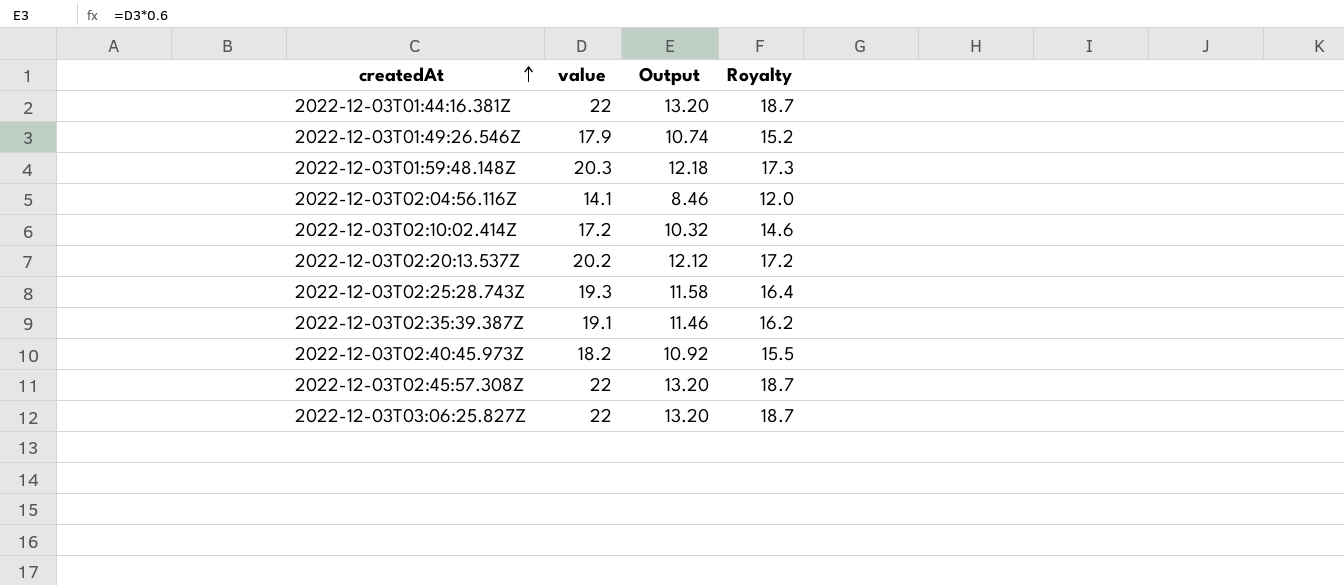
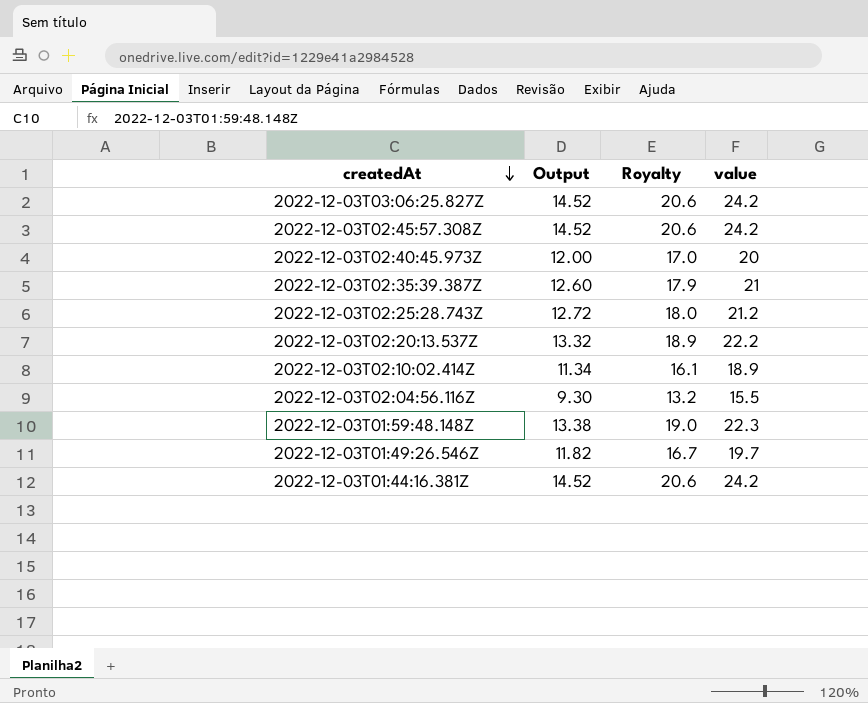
row order: createdAt ascending -> createdAt descending
column value | position: 2 -> 4
2022-12-03T03:06:25.827Z | Output: 13.20 -> 14.52
2022-12-03T03:06:25.827Z | Royalty: 18.7 -> 20.6
2022-12-03T03:06:25.827Z | value: 22 -> 24.2
2022-12-03T02:45:57.308Z | Output: 13.20 -> 14.52
2022-12-03T02:45:57.308Z | Royalty: 18.7 -> 20.6
2022-12-03T02:45:57.308Z | value: 22 -> 24.2
2022-12-03T02:40:45.973Z | Output: 10.92 -> 12.00
2022-12-03T02:40:45.973Z | Royalty: 15.5 -> 17.0
2022-12-03T02:40:45.973Z | value: 18.2 -> 20
2022-12-03T02:35:39.387Z | Output: 11.46 -> 12.60
2022-12-03T02:35:39.387Z | Royalty: 16.2 -> 17.9
2022-12-03T02:35:39.387Z | value: 19.1 -> 21
2022-12-03T02:25:28.743Z | Output: 11.58 -> 12.72
2022-12-03T02:25:28.743Z | Royalty: 16.4 -> 18.0
2022-12-03T02:25:28.743Z | value: 19.3 -> 21.2
2022-12-03T02:20:13.537Z | Output: 12.12 -> 13.32
2022-12-03T02:20:13.537Z | Royalty: 17.2 -> 18.9
2022-12-03T02:20:13.537Z | value: 20.2 -> 22.2
2022-12-03T02:10:02.414Z | Output: 10.32 -> 11.34
2022-12-03T02:10:02.414Z | Royalty: 14.6 -> 16.1
2022-12-03T02:10:02.414Z | value: 17.2 -> 18.9
2022-12-03T02:04:56.116Z | Output: 8.46 -> 9.30
2022-12-03T02:04:56.116Z | Royalty: 12.0 -> 13.2
2022-12-03T02:04:56.116Z | value: 14.1 -> 15.5
2022-12-03T01:59:48.148Z | Output: 12.18 -> 13.38
2022-12-03T01:59:48.148Z | Royalty: 17.3 -> 19.0
2022-12-03T01:59:48.148Z | value: 20.3 -> 22.3
2022-12-03T01:49:26.546Z | Output: 10.74 -> 11.82
2022-12-03T01:49:26.546Z | Royalty: 15.2 -> 16.7
2022-12-03T01:49:26.546Z | value: 17.9 -> 19.7
2022-12-03T01:44:16.381Z | Output: 13.20 -> 14.52
2022-12-03T01:44:16.381Z | Royalty: 18.7 -> 20.6
2022-12-03T01:44:16.381Z | value: 22 -> 24.2

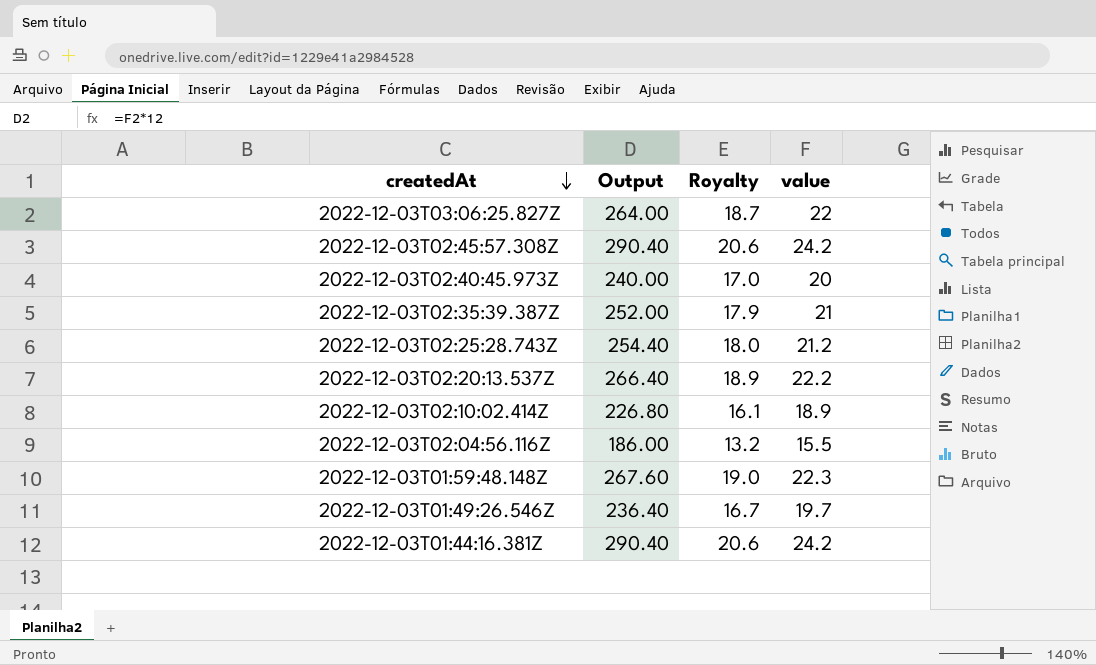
column Output | formula: [value] * 0.6 -> [value] * 12
2022-12-03T03:06:25.827Z | Royalty: 20.6 -> 18.7
2022-12-03T03:06:25.827Z | value: 24.2 -> 22

